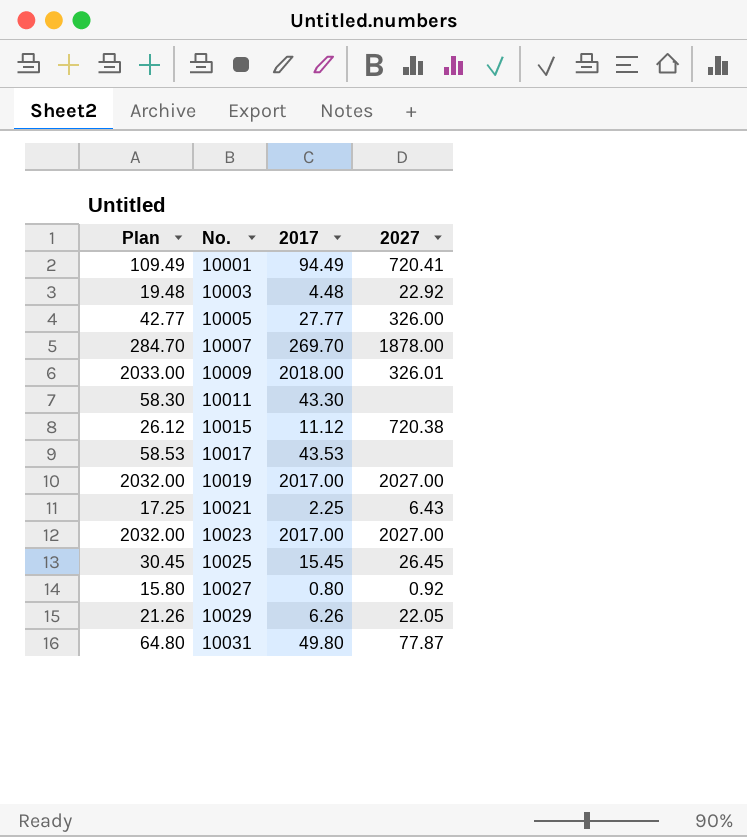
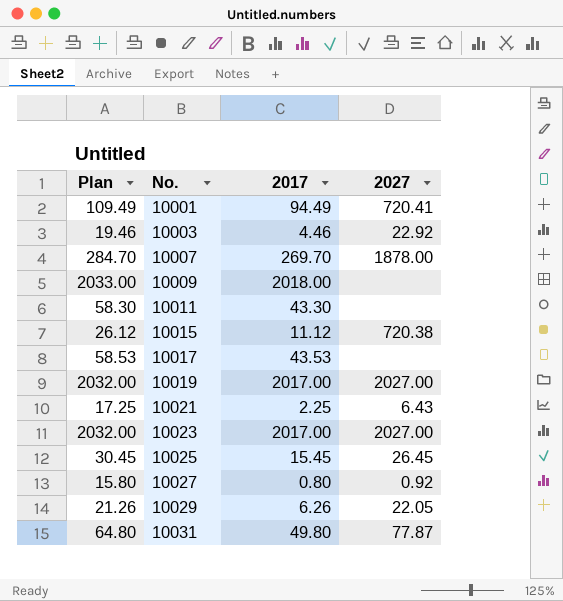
row 10005: 42.77 | 27.77 | 326.00 -> none
10003 | Plan: 19.48 -> 19.46
10003 | 2017: 4.48 -> 4.46
10009 | 2027: 326.01 -> none

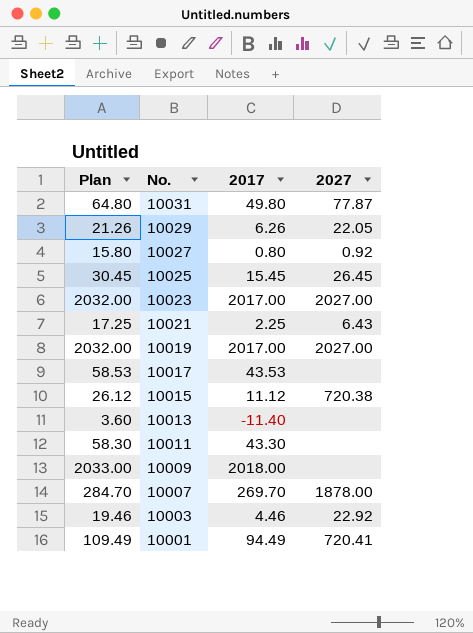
row order: No. ascending -> No. descending
row 10013: none -> 3.60 | -11.40 | none

